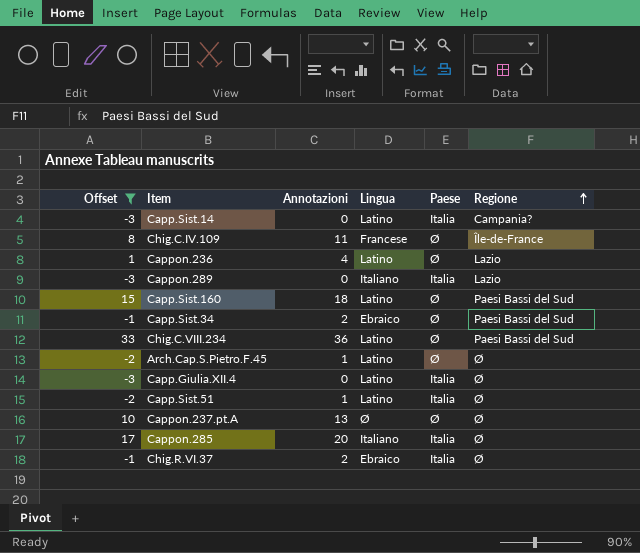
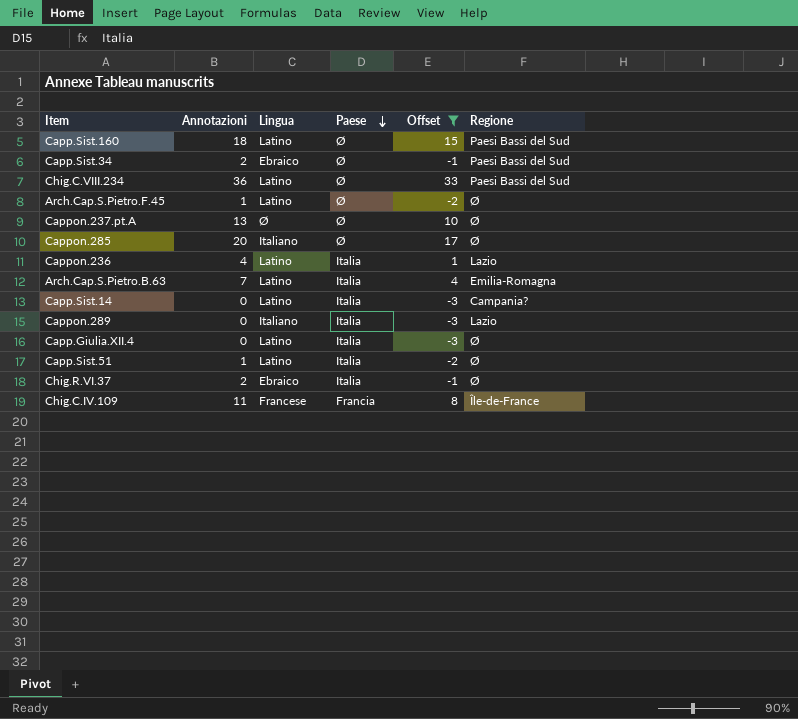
row order: Regione ascending -> Paese descending
column Offset | position: 1 -> 5
Cappon.285 | Paese: Italia -> Ø
Cappon.236 | Paese: Ø -> Italia
row Arch.Cap.S.Pietro.B.63: none -> 7 | Latino | Italia | 4 | Emilia-Romagna
Chig.C.IV.109 | Paese: Ø -> Francia

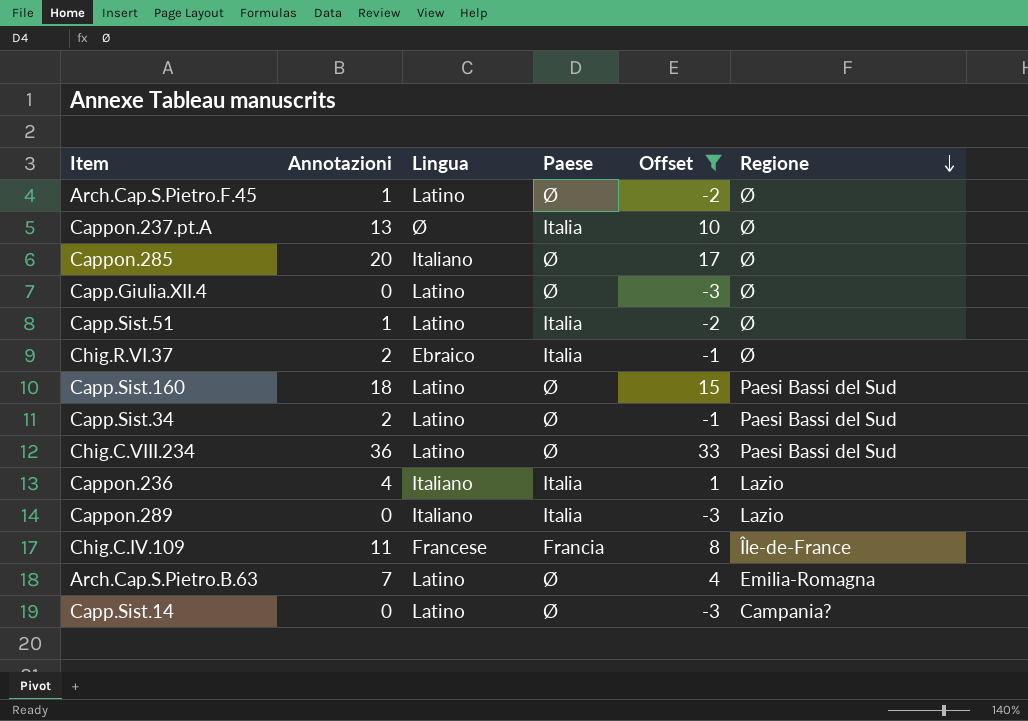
row order: Paese descending -> Regione descending
Cappon.237.pt.A | Paese: Ø -> Italia
Capp.Giulia.XII.4 | Paese: Italia -> Ø
Capp.Sist.34 | Lingua: Ebraico -> Latino
Cappon.236 | Lingua: Latino -> Italiano
Arch.Cap.S.Pietro.B.63 | Paese: Italia -> Ø
Capp.Sist.14 | Paese: Italia -> Ø

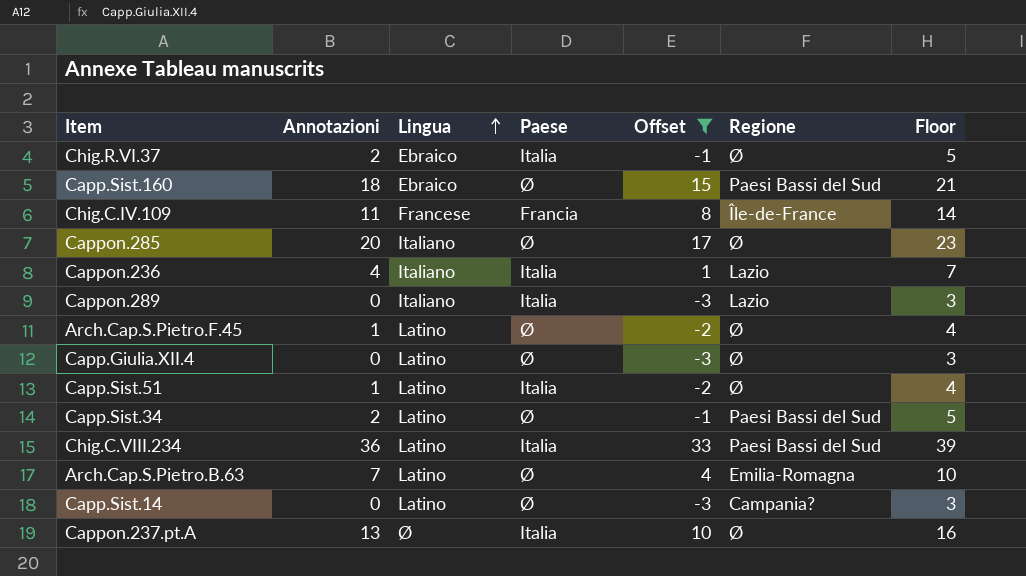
row order: Regione descending -> Lingua ascending
column Floor | formula: none -> [Annotazioni] + 3
Capp.Sist.160 | Lingua: Latino -> Ebraico
Chig.C.VIII.234 | Paese: Ø -> Italia

